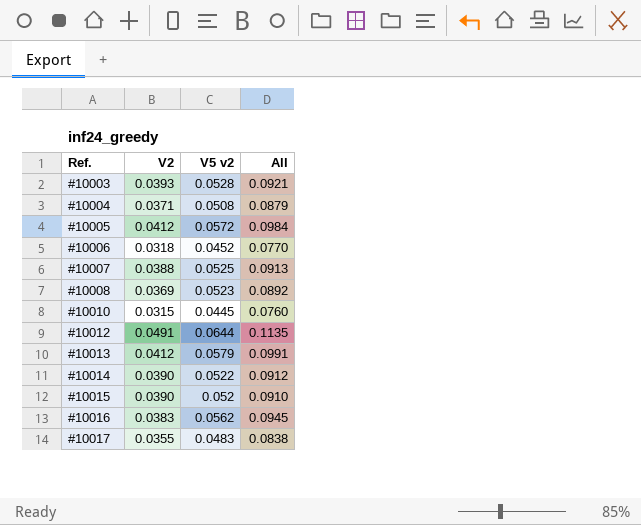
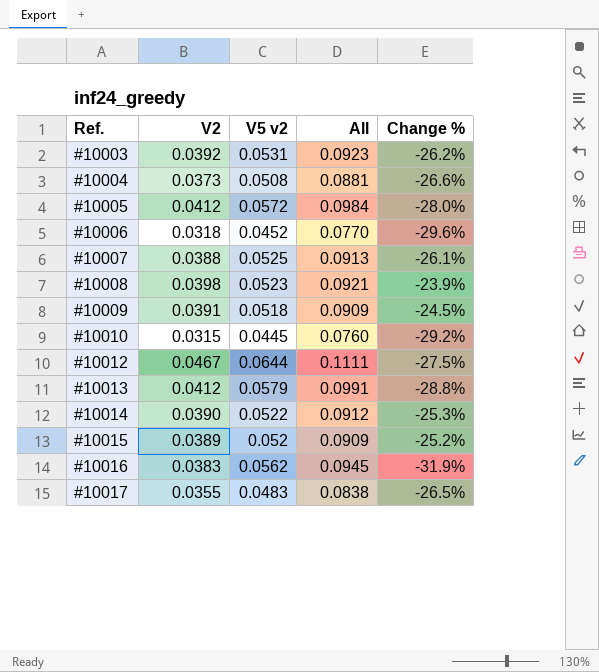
column Change % | formula: none -> ([V2] - [V5 v2]) / [V5 v2]
#10003 | V2: 0.0393 -> 0.0392
#10003 | V5 v2: 0.0528 -> 0.0531
#10003 | All: 0.0921 -> 0.0923
#10004 | V2: 0.0371 -> 0.0373
#10004 | All: 0.0879 -> 0.0881
#10008 | V2: 0.0369 -> 0.0398
#10008 | All: 0.0892 -> 0.0921
row #10009: none -> 0.0391 | 0.0518 | 0.0909 | -24.5%
#10012 | V2: 0.0491 -> 0.0467
#10012 | All: 0.1135 -> 0.1111
#10015 | V2: 0.0390 -> 0.0389
#10015 | All: 0.0910 -> 0.0909

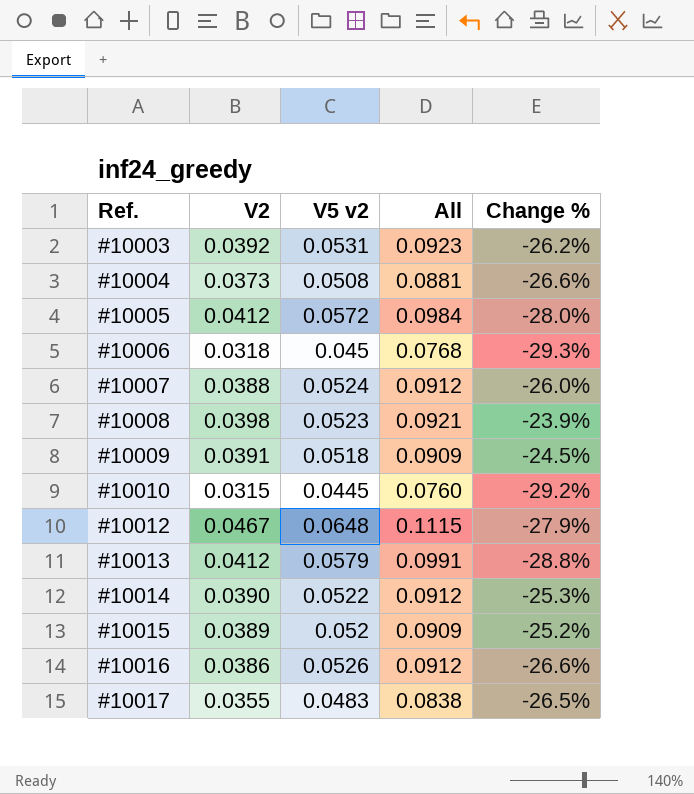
#10006 | V5 v2: 0.0452 -> 0.045
#10006 | All: 0.0770 -> 0.0768
#10006 | Change %: -29.6% -> -29.3%
#10007 | V5 v2: 0.0525 -> 0.0524
#10007 | All: 0.0913 -> 0.0912
#10007 | Change %: -26.1% -> -26.0%
#10012 | V5 v2: 0.0644 -> 0.0648
#10012 | All: 0.1111 -> 0.1115
#10012 | Change %: -27.5% -> -27.9%
#10016 | V2: 0.0383 -> 0.0386
#10016 | V5 v2: 0.0562 -> 0.0526
#10016 | All: 0.0945 -> 0.0912
#10016 | Change %: -31.9% -> -26.6%

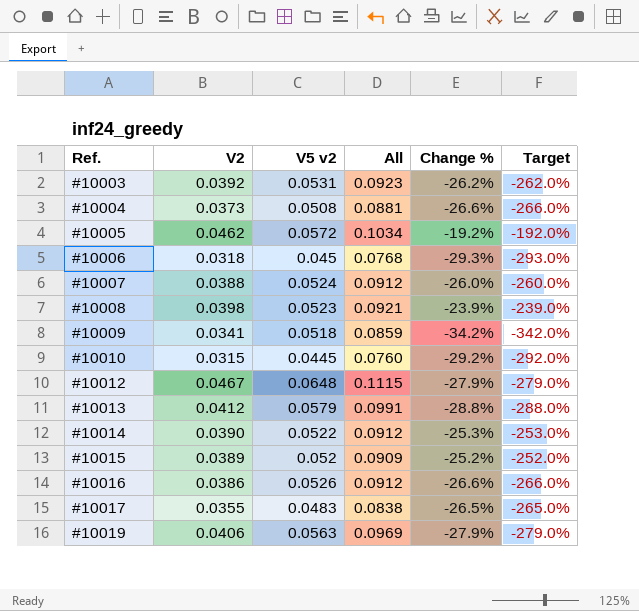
column Target | formula: none -> [Change %] * 10
#10005 | V2: 0.0412 -> 0.0462
#10005 | All: 0.0984 -> 0.1034
#10005 | Change %: -28.0% -> -19.2%
#10009 | V2: 0.0391 -> 0.0341
#10009 | All: 0.0909 -> 0.0859
#10009 | Change %: -24.5% -> -34.2%
row #10019: none -> 0.0406 | 0.0563 | 0.0969 | -27.9% | -279.0%

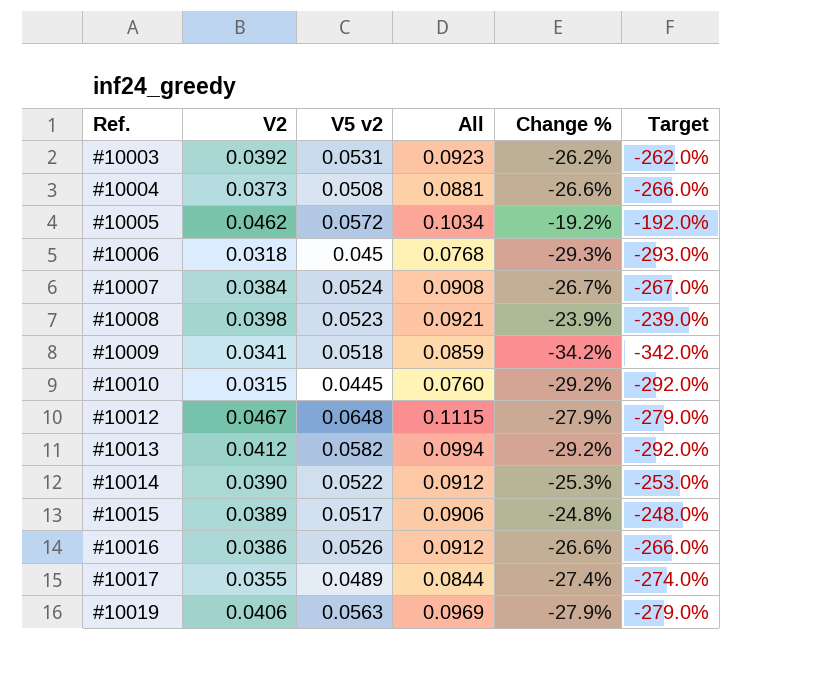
#10007 | V2: 0.0388 -> 0.0384
#10007 | All: 0.0912 -> 0.0908
#10007 | Change %: -26.0% -> -26.7%
#10007 | Target: -260.0% -> -267.0%
#10013 | V5 v2: 0.0579 -> 0.0582
#10013 | All: 0.0991 -> 0.0994
#10013 | Change %: -28.8% -> -29.2%
#10013 | Target: -288.0% -> -292.0%
#10015 | V5 v2: 0.052 -> 0.0517
#10015 | All: 0.0909 -> 0.0906
#10015 | Change %: -25.2% -> -24.8%
#10015 | Target: -252.0% -> -248.0%
#10017 | V5 v2: 0.0483 -> 0.0489
#10017 | All: 0.0838 -> 0.0844
#10017 | Change %: -26.5% -> -27.4%
#10017 | Target: -265.0% -> -274.0%

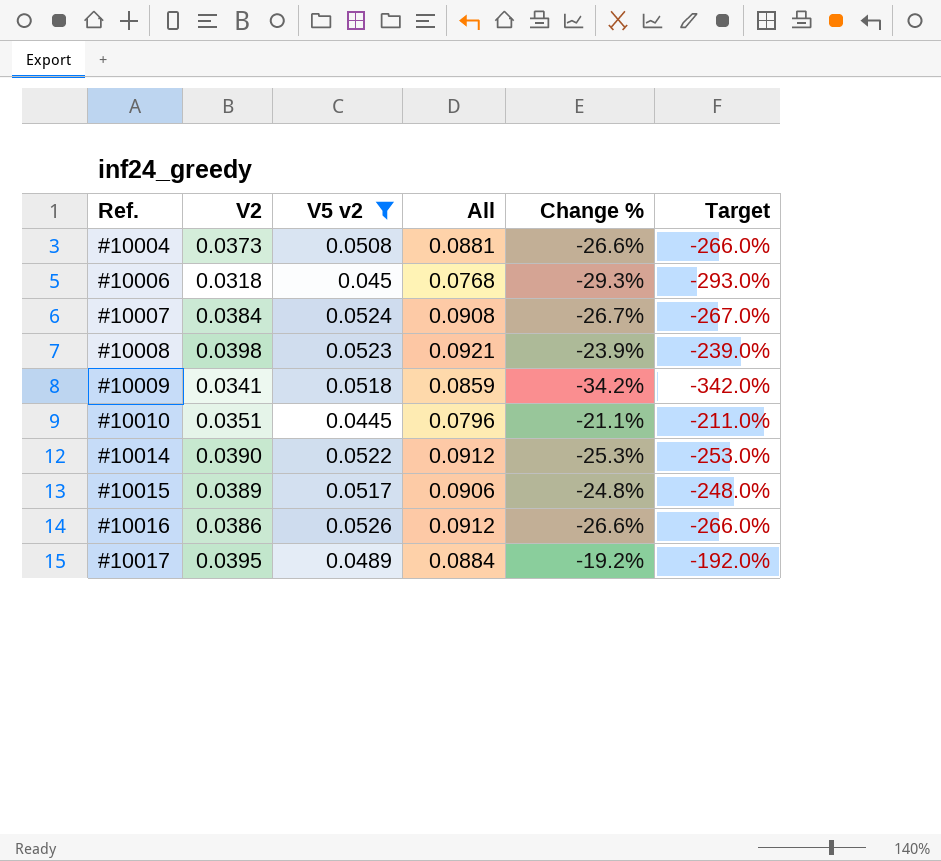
filter: none -> V5 v2 <= 0.0526
#10010 | V2: 0.0315 -> 0.0351
#10010 | All: 0.0760 -> 0.0796
#10010 | Change %: -29.2% -> -21.1%
#10010 | Target: -292.0% -> -211.0%
#10017 | V2: 0.0355 -> 0.0395
#10017 | All: 0.0844 -> 0.0884
#10017 | Change %: -27.4% -> -19.2%
#10017 | Target: -274.0% -> -192.0%

